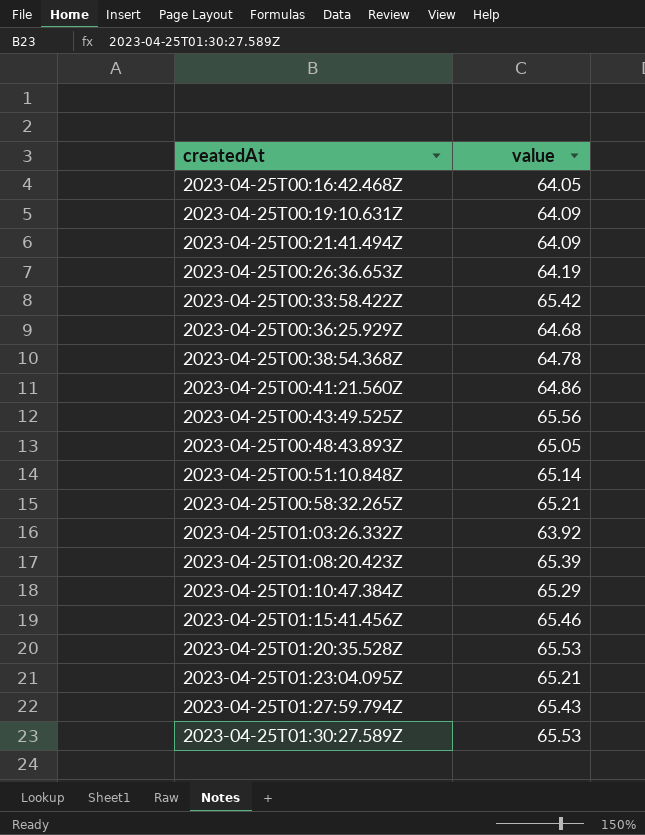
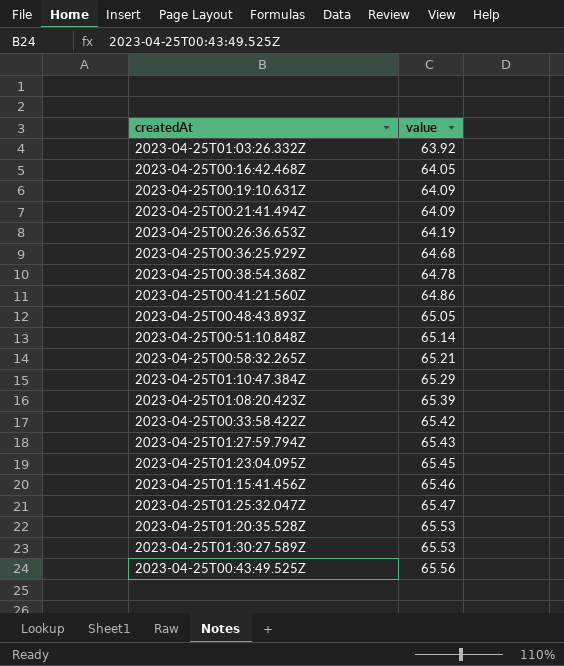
row order: createdAt ascending -> value ascending
2023-04-25T01:23:04.095Z | value: 65.21 -> 65.45
row 2023-04-25T01:25:32.047Z: none -> 65.47

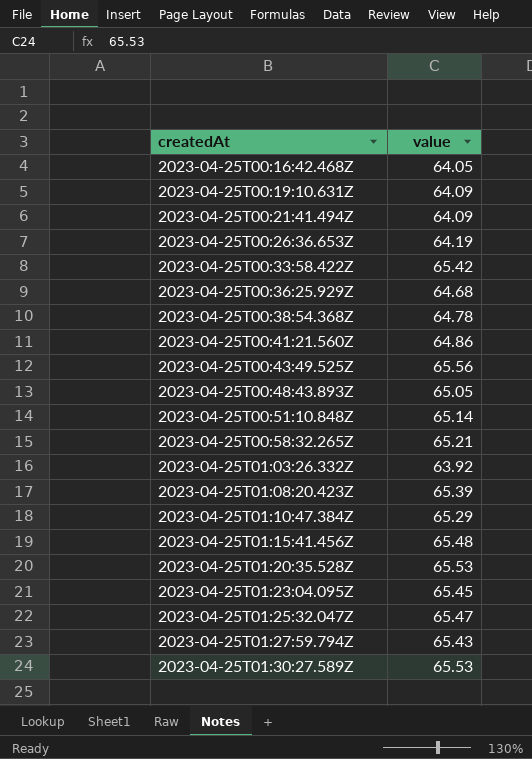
row order: value ascending -> createdAt ascending
2023-04-25T01:15:41.456Z | value: 65.46 -> 65.48

